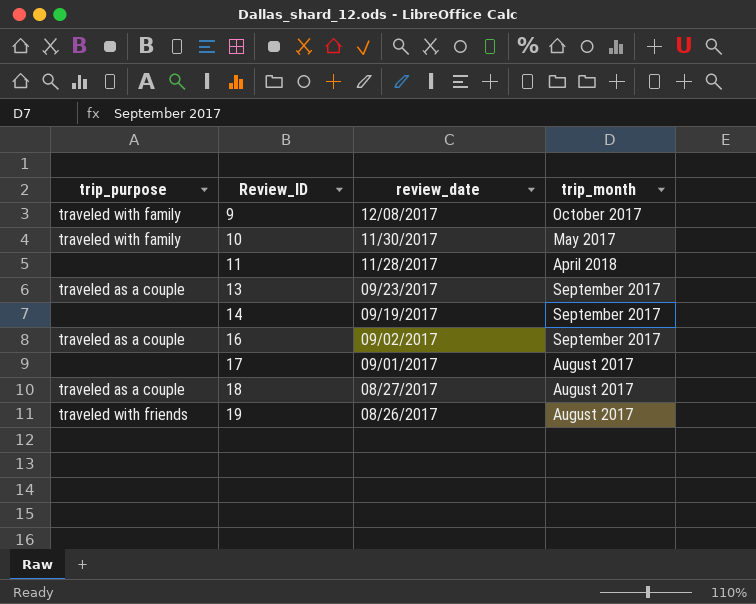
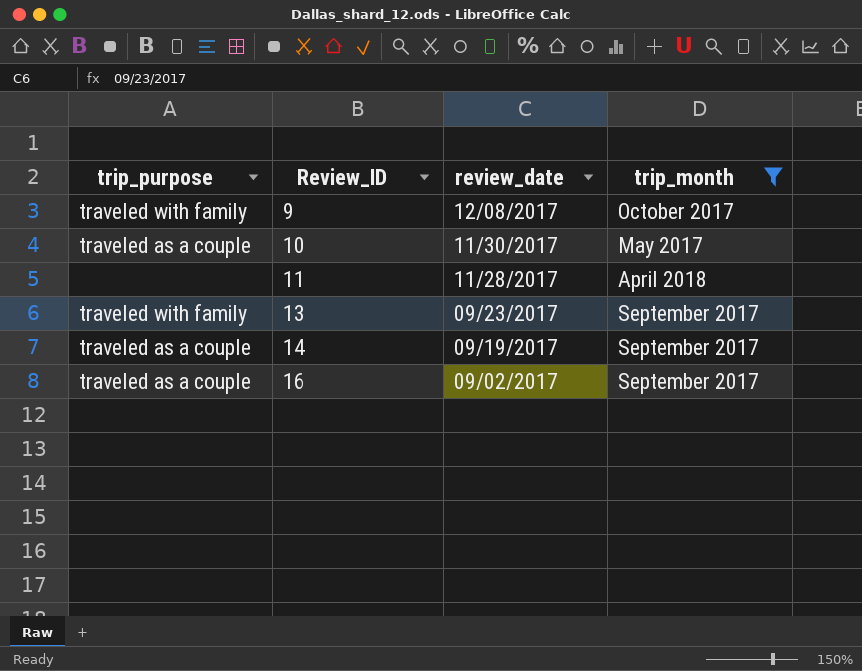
filter: none -> trip_month != August 2017
10 | trip_purpose: traveled with family -> traveled as a couple
13 | trip_purpose: traveled as a couple -> traveled with family
14 | trip_purpose: none -> traveled as a couple

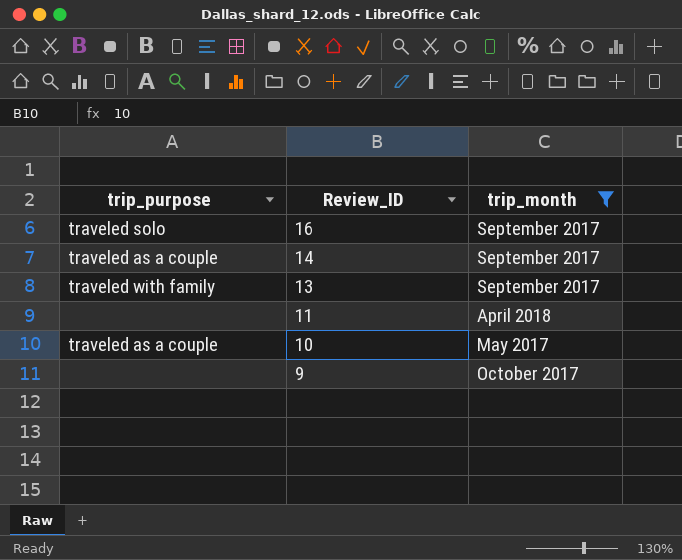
row order: Review_ID ascending -> Review_ID descending
column review_date | position: 3 -> none
16 | trip_purpose: traveled as a couple -> traveled solo
9 | trip_purpose: traveled with family -> none

